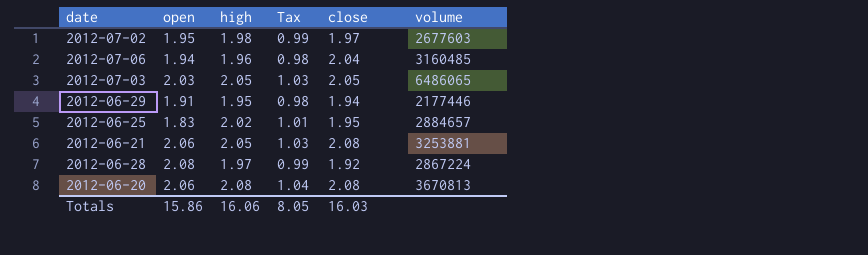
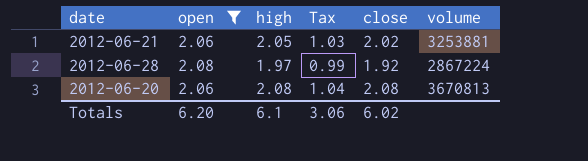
filter: none -> open >= 2.06
2012-06-21 | close: 2.08 -> 2.02
Totals | open: 15.86 -> 6.20
Totals | high: 16.06 -> 6.1
Totals | Tax: 8.05 -> 3.06
Totals | close: 16.03 -> 6.02

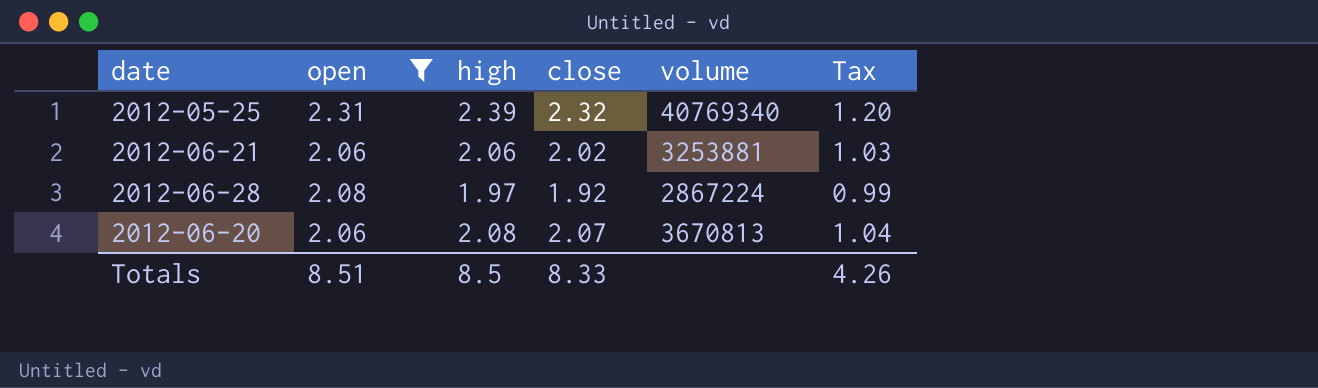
column Tax | position: 4 -> 6
row 2012-05-25: none -> 2.31 | 2.39 | 2.32 | 40769340 | 1.20
2012-06-21 | high: 2.05 -> 2.06
2012-06-20 | close: 2.08 -> 2.07
Totals | open: 6.20 -> 8.51
Totals | high: 6.1 -> 8.5
Totals | close: 6.02 -> 8.33
Totals | Tax: 3.06 -> 4.26

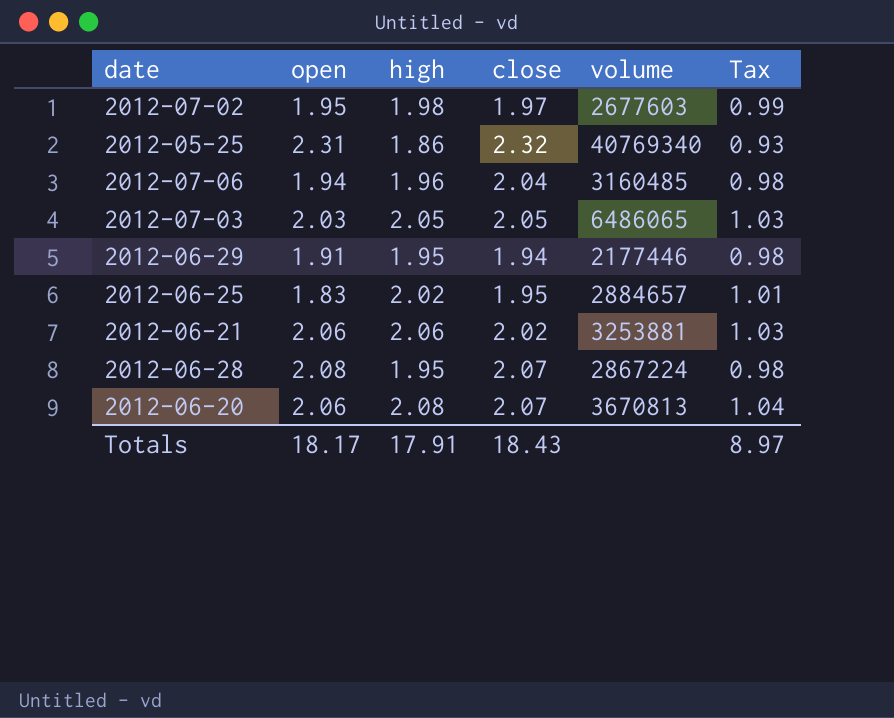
filter: open >= 2.06 -> none
2012-05-25 | high: 2.39 -> 1.86
2012-05-25 | Tax: 1.20 -> 0.93
2012-06-28 | high: 1.97 -> 1.95
2012-06-28 | close: 1.92 -> 2.07
2012-06-28 | Tax: 0.99 -> 0.98
Totals | open: 8.51 -> 18.17
Totals | high: 8.5 -> 17.91
Totals | close: 8.33 -> 18.43
Totals | Tax: 4.26 -> 8.97

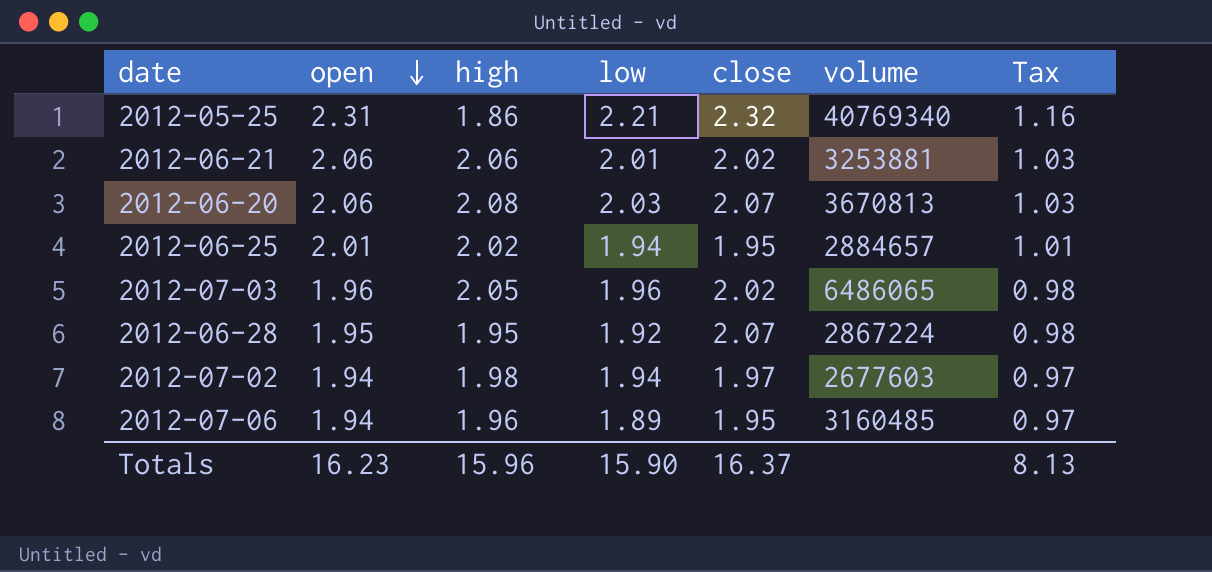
row order: none -> open descending
column low | position: none -> 4
column Tax | formula: [high] * 0.5 -> [open] * 0.5
row 2012-06-29: 1.91 | 1.95 | 1.94 | 2177446 | 0.98 -> none
2012-06-25 | open: 1.83 -> 2.01
2012-07-03 | open: 2.03 -> 1.96
2012-07-03 | close: 2.05 -> 2.02
2012-06-28 | open: 2.08 -> 1.95
2012-07-02 | open: 1.95 -> 1.94
2012-07-06 | close: 2.04 -> 1.95
Totals | open: 18.17 -> 16.23
Totals | high: 17.91 -> 15.96
Totals | close: 18.43 -> 16.37
Totals | Tax: 8.97 -> 8.13

